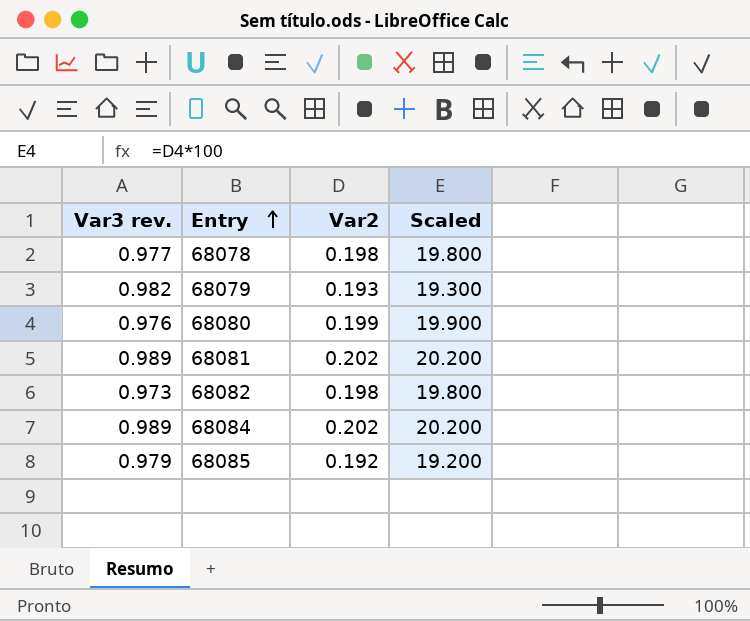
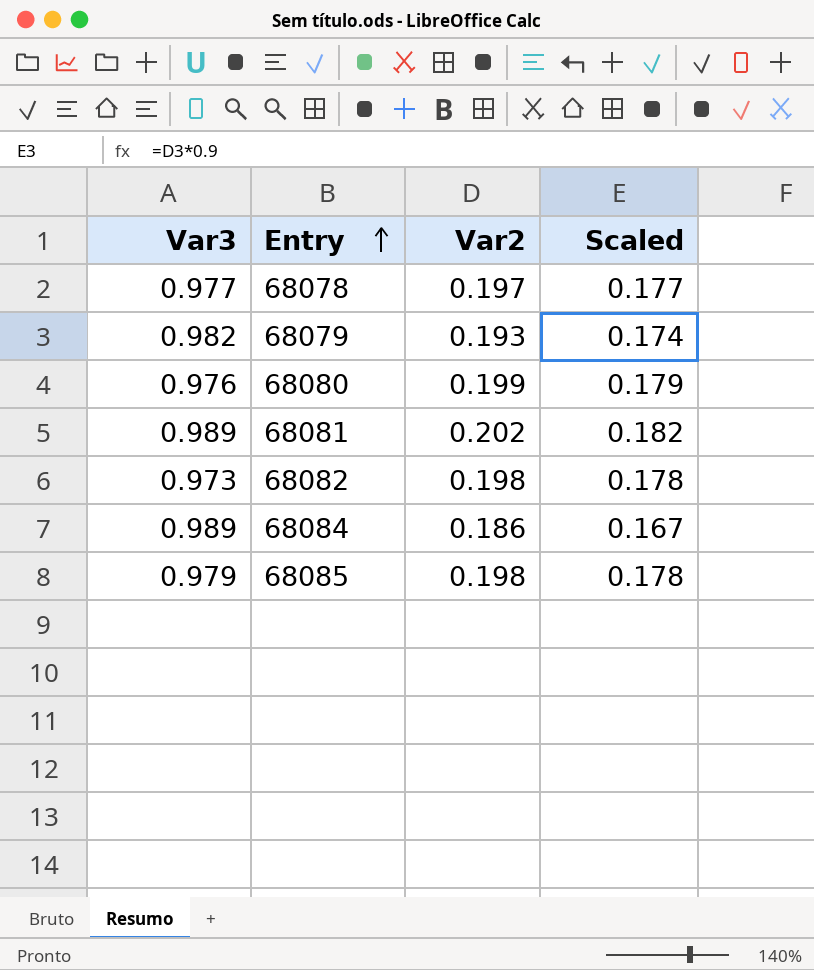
column name: Var3 rev. -> Var3
column Scaled | formula: [Var2] * 100 -> [Var2] * 0.9
68078 | Var2: 0.198 -> 0.197
68084 | Var2: 0.202 -> 0.186
68085 | Var2: 0.192 -> 0.198

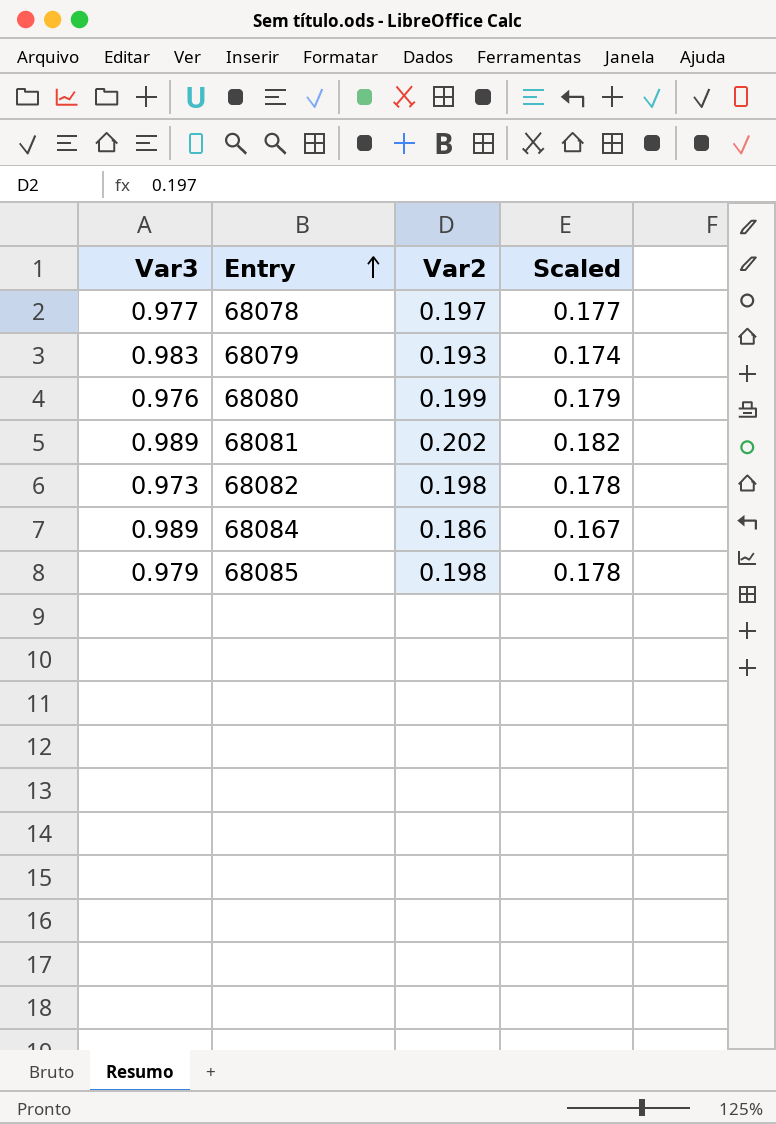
68079 | Var3: 0.982 -> 0.983

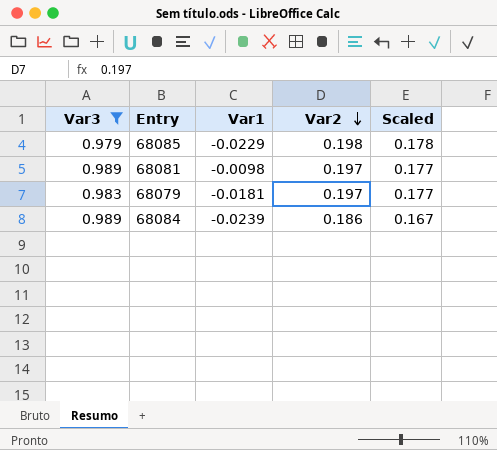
filter: none -> Var3 >= 0.979
row order: Entry ascending -> Var2 descending
column Var1 | position: none -> 3
68081 | Var2: 0.202 -> 0.197
68081 | Scaled: 0.182 -> 0.177
68079 | Var2: 0.193 -> 0.197
68079 | Scaled: 0.174 -> 0.177

